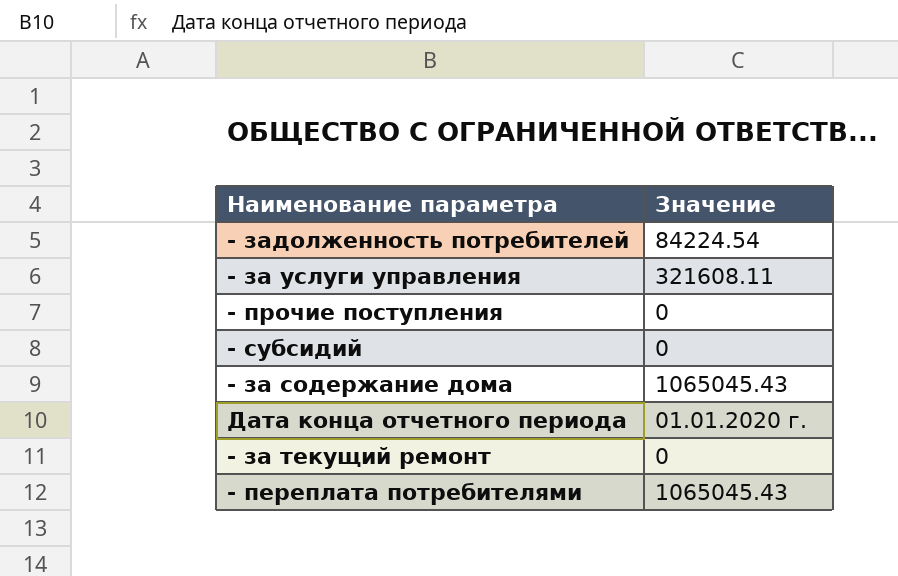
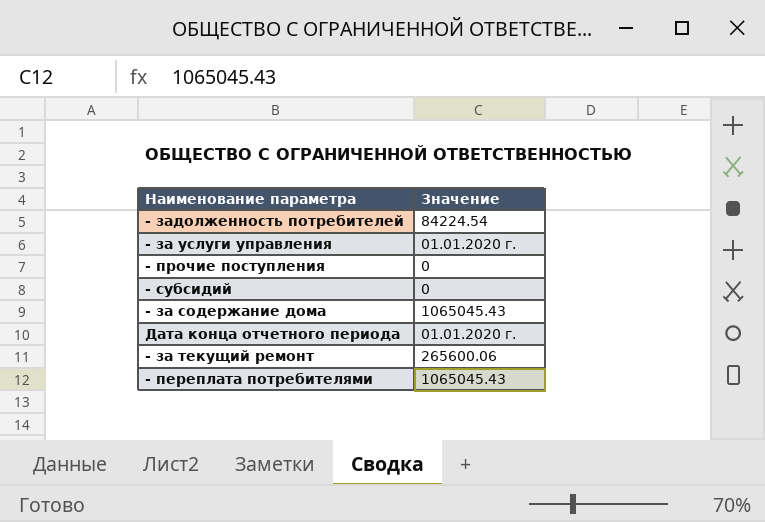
- за услуги управления | Значение: 321608.11 -> 01.01.2020 г.
- за текущий ремонт | Значение: 0 -> 265600.06

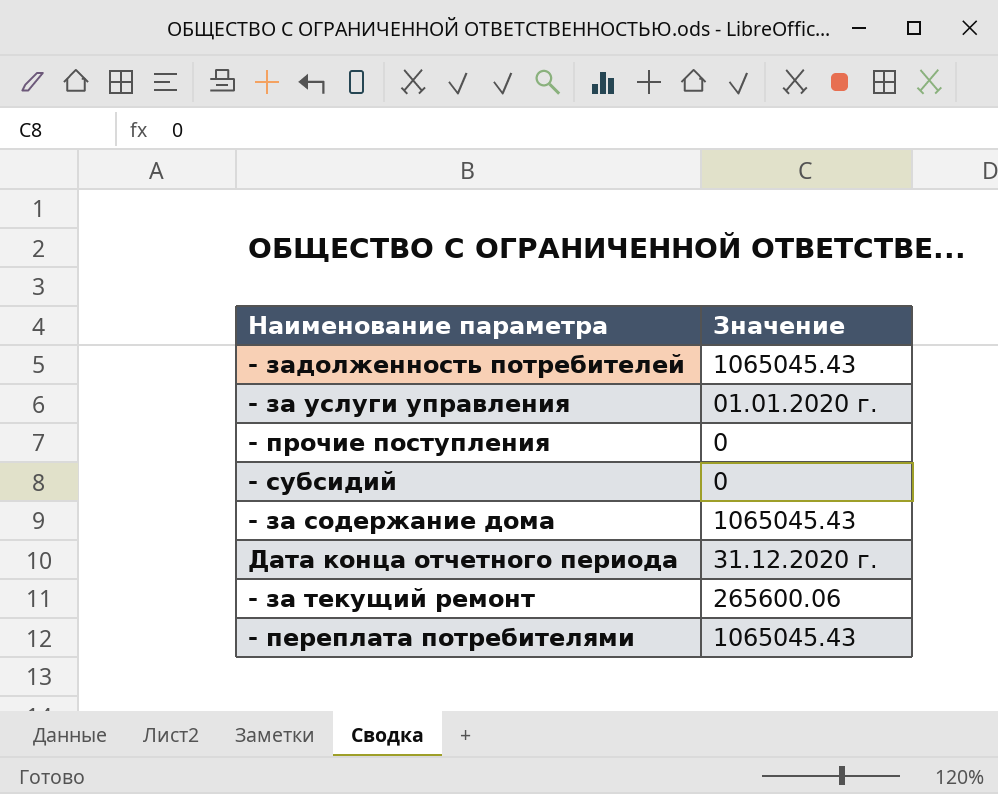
- задолженность потребителей | Значение: 84224.54 -> 1065045.43
Дата конца отчетного периода | Значение: 01.01.2020 г. -> 31.12.2020 г.

